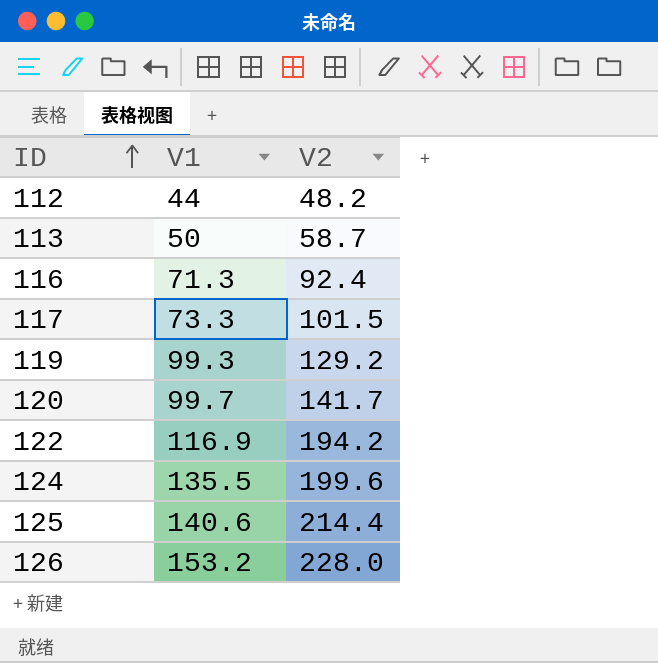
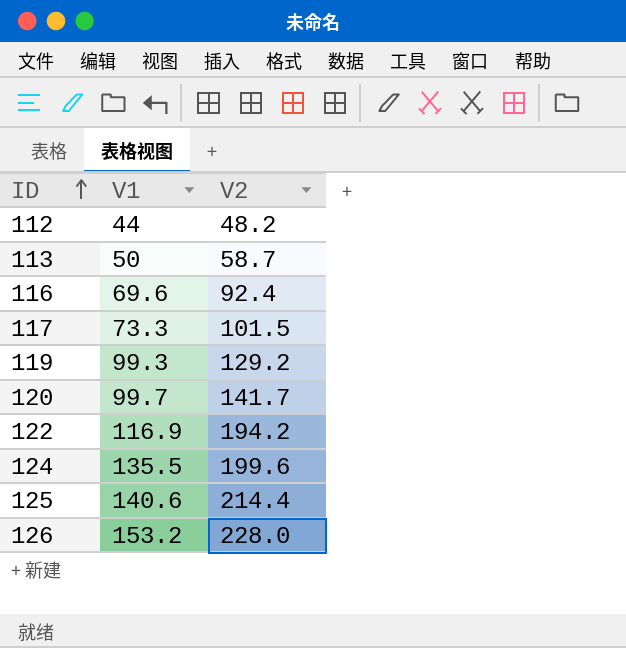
116 | V1: 71.3 -> 69.6

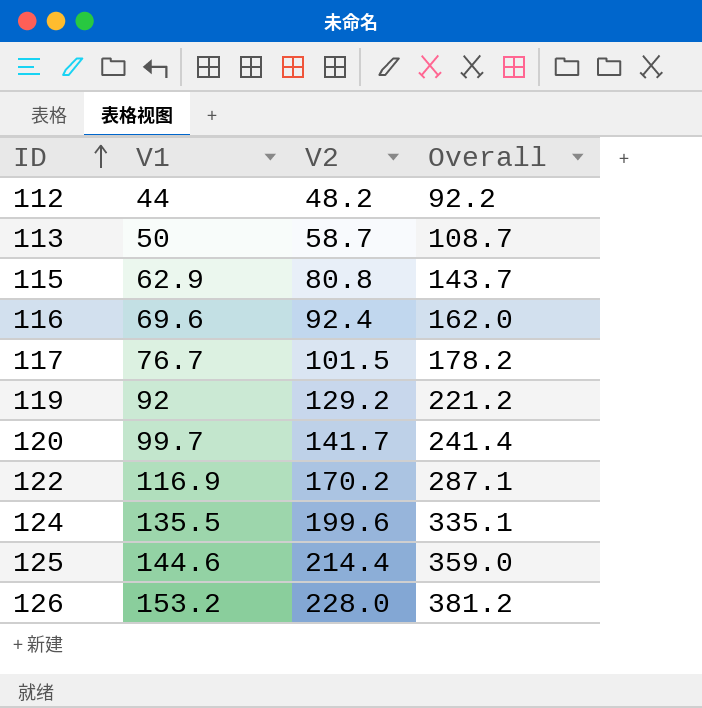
column Overall | formula: none -> [V1] + [V2]
row 115: none -> 62.9 | 80.8 | 143.7
117 | V1: 73.3 -> 76.7
119 | V1: 99.3 -> 92
122 | V2: 194.2 -> 170.2
125 | V1: 140.6 -> 144.6

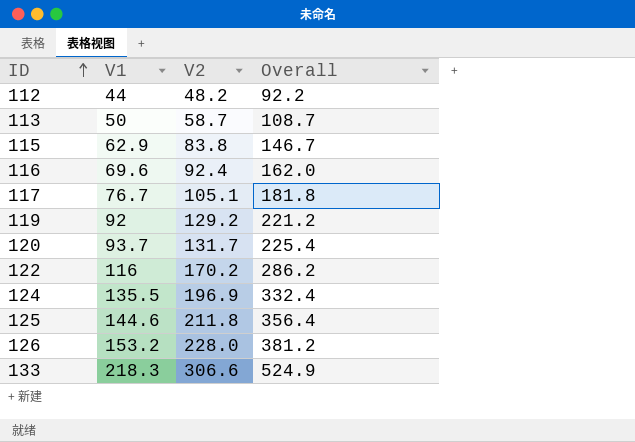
115 | V2: 80.8 -> 83.8
115 | Overall: 143.7 -> 146.7
117 | V2: 101.5 -> 105.1
117 | Overall: 178.2 -> 181.8
120 | V1: 99.7 -> 93.7
120 | V2: 141.7 -> 131.7
120 | Overall: 241.4 -> 225.4
122 | V1: 116.9 -> 116
122 | Overall: 287.1 -> 286.2
124 | V2: 199.6 -> 196.9
124 | Overall: 335.1 -> 332.4
125 | V2: 214.4 -> 211.8
125 | Overall: 359.0 -> 356.4
row 133: none -> 218.3 | 306.6 | 524.9

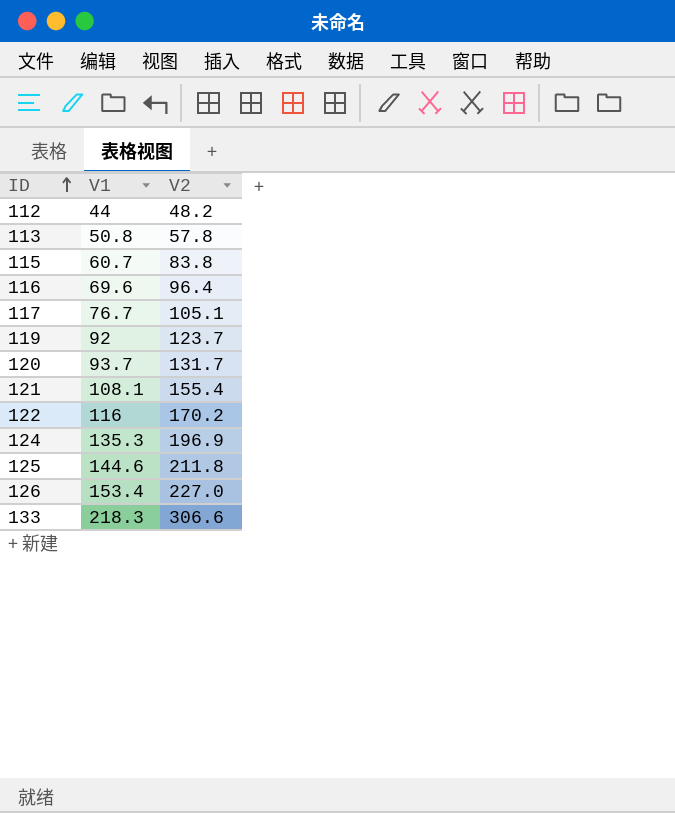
column Overall | formula: [V1] + [V2] -> none
113 | V1: 50 -> 50.8
113 | V2: 58.7 -> 57.8
115 | V1: 62.9 -> 60.7
116 | V2: 92.4 -> 96.4
119 | V2: 129.2 -> 123.7
row 121: none -> 108.1 | 155.4
124 | V1: 135.5 -> 135.3
126 | V1: 153.2 -> 153.4
126 | V2: 228.0 -> 227.0

